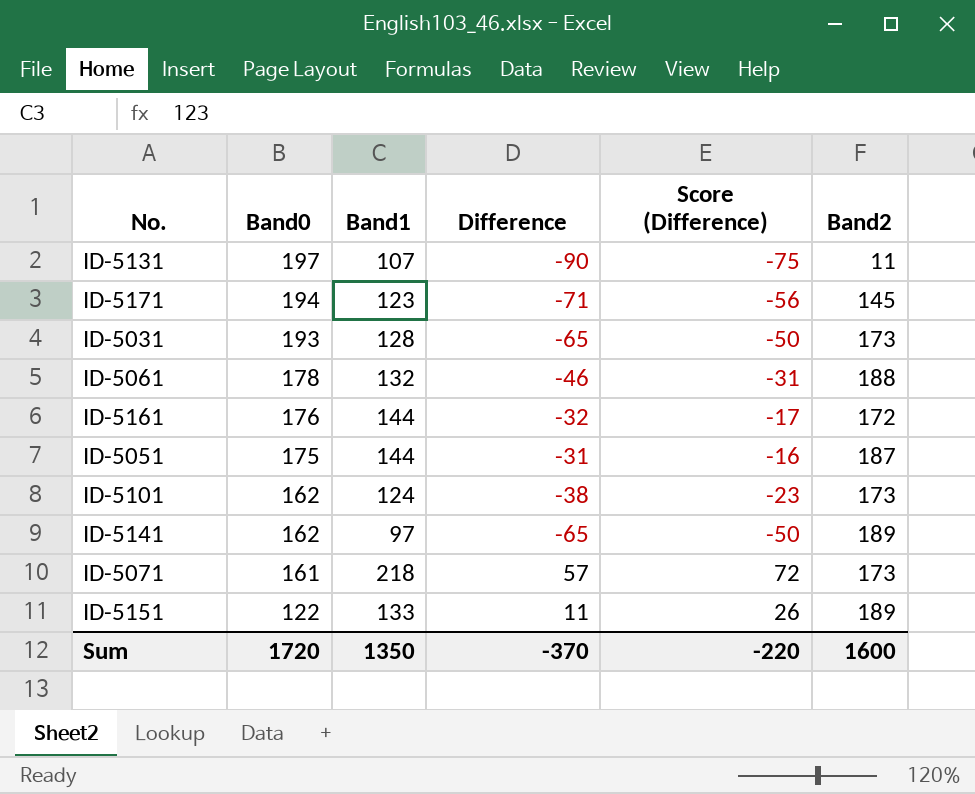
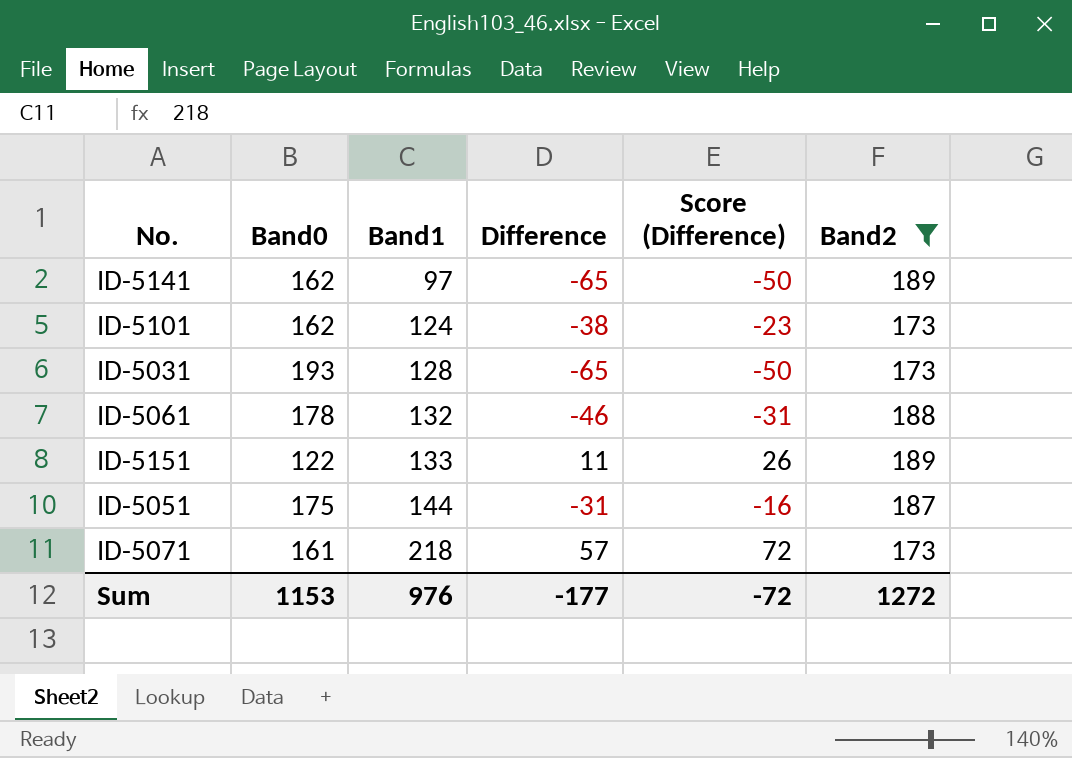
filter: none -> Band2 >= 173
row order: Band0 descending -> Band1 ascending
Sum | Band0: 1720 -> 1153
Sum | Band1: 1350 -> 976
Sum | Difference: -370 -> -177
Sum | Score (Difference): -220 -> -72
Sum | Band2: 1600 -> 1272

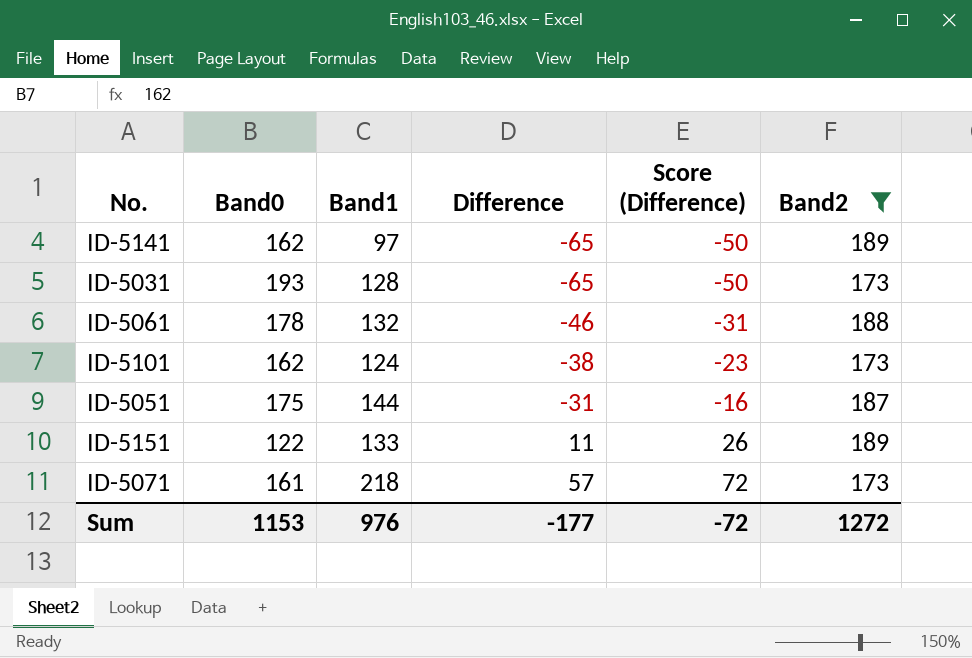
row order: Band1 ascending -> Difference ascending

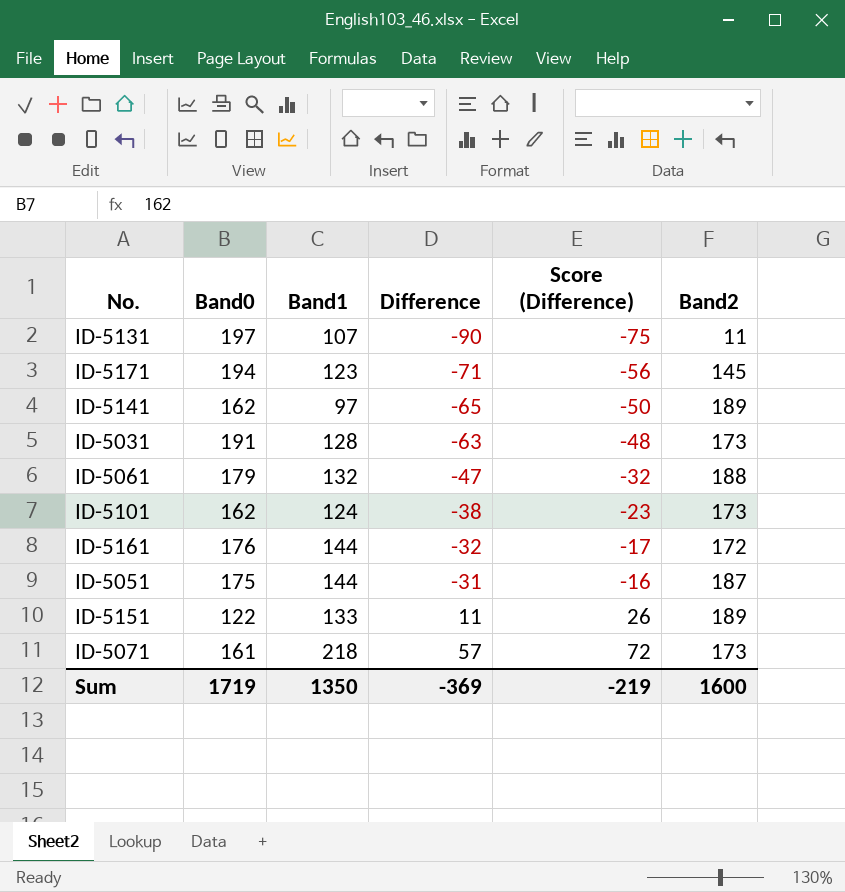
filter: Band2 >= 173 -> none
ID-5031 | Band0: 193 -> 191
ID-5031 | Difference: -65 -> -63
ID-5031 | Score (Difference): -50 -> -48
ID-5061 | Band0: 178 -> 179
ID-5061 | Difference: -46 -> -47
ID-5061 | Score (Difference): -31 -> -32
Sum | Band0: 1153 -> 1719
Sum | Band1: 976 -> 1350
Sum | Difference: -177 -> -369
Sum | Score (Difference): -72 -> -219
Sum | Band2: 1272 -> 1600

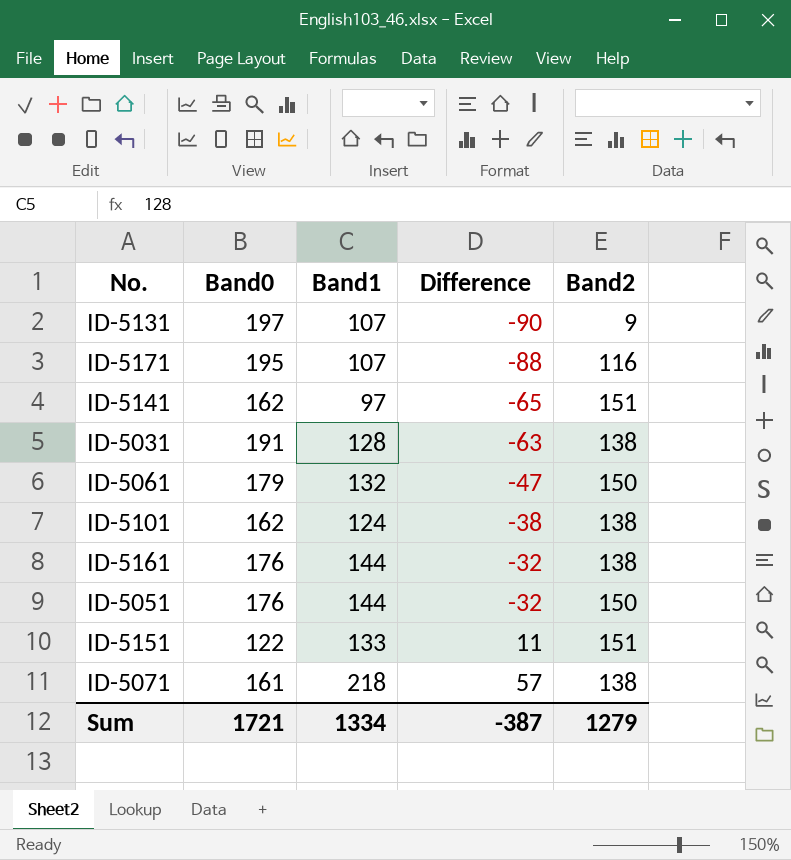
column Score (Difference) | formula: [Difference] + 15 -> none
ID-5131 | Band2: 11 -> 9
ID-5171 | Band0: 194 -> 195
ID-5171 | Band1: 123 -> 107
ID-5171 | Difference: -71 -> -88
ID-5171 | Band2: 145 -> 116
ID-5141 | Band2: 189 -> 151
ID-5031 | Band2: 173 -> 138
ID-5061 | Band2: 188 -> 150
ID-5101 | Band2: 173 -> 138
ID-5161 | Band2: 172 -> 138
ID-5051 | Band0: 175 -> 176
ID-5051 | Difference: -31 -> -32
ID-5051 | Band2: 187 -> 150
ID-5151 | Band2: 189 -> 151
ID-5071 | Band2: 173 -> 138
Sum | Band0: 1719 -> 1721
Sum | Band1: 1350 -> 1334
Sum | Difference: -369 -> -387
Sum | Band2: 1600 -> 1279

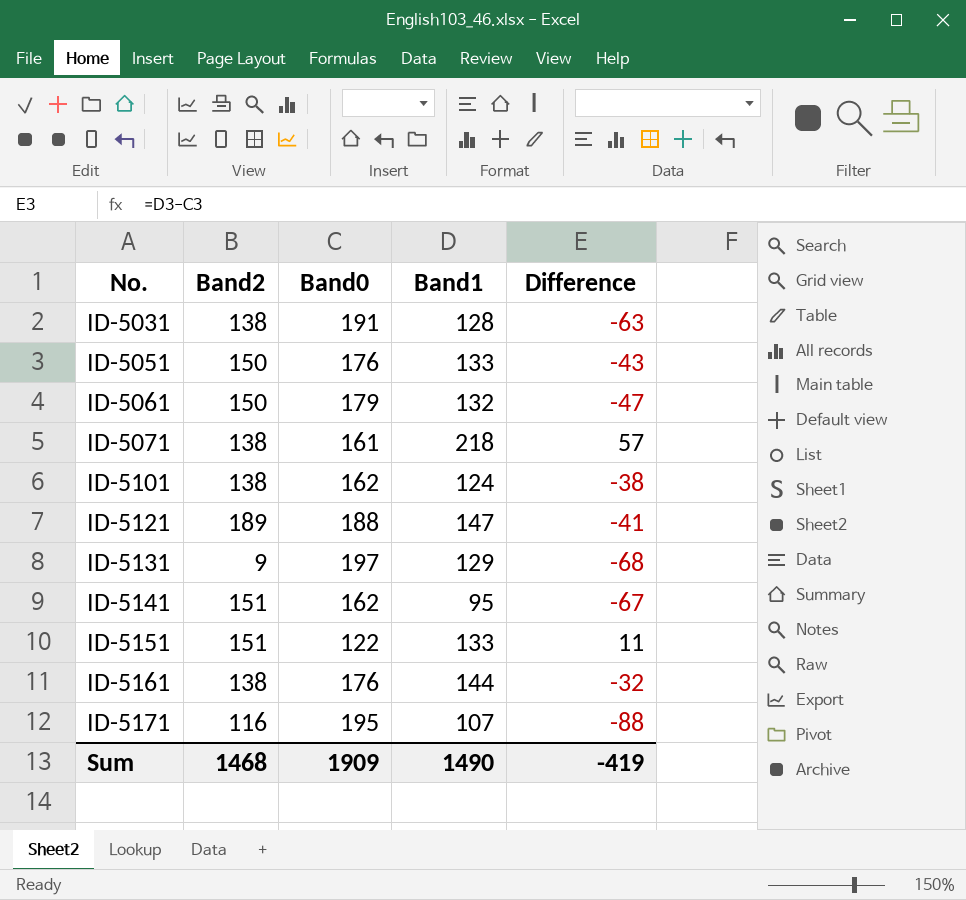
row order: Difference ascending -> No. ascending
column Band2 | position: 5 -> 2
ID-5051 | Band1: 144 -> 133
ID-5051 | Difference: -32 -> -43
row ID-5121: none -> 189 | 188 | 147 | -41
ID-5131 | Band1: 107 -> 129
ID-5131 | Difference: -90 -> -68
ID-5141 | Band1: 97 -> 95
ID-5141 | Difference: -65 -> -67
Sum | Band2: 1279 -> 1468
Sum | Band0: 1721 -> 1909
Sum | Band1: 1334 -> 1490
Sum | Difference: -387 -> -419

